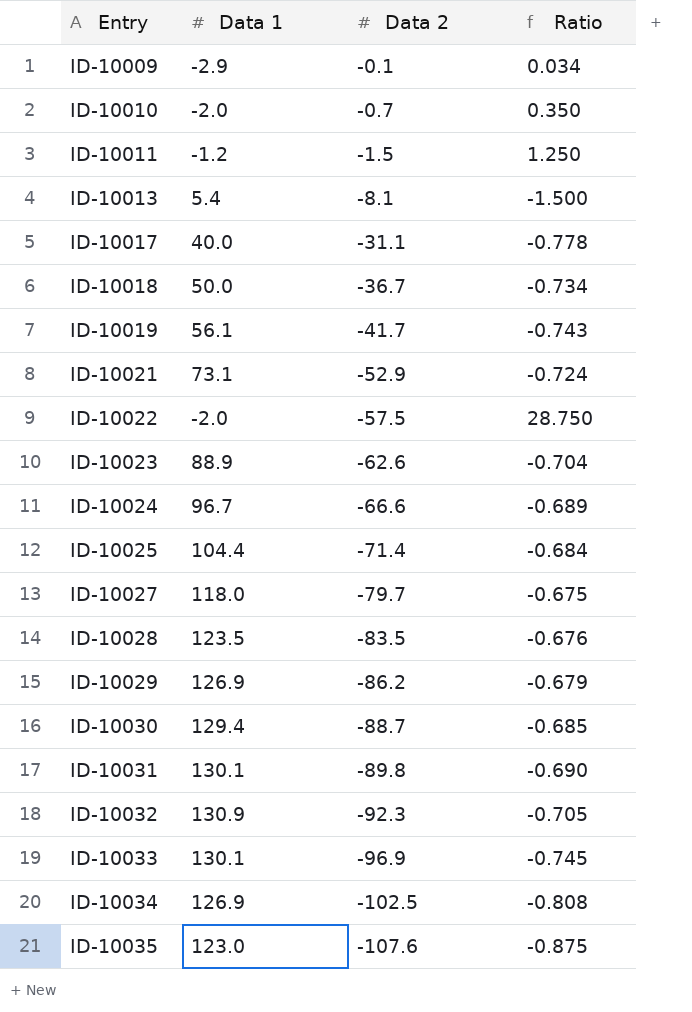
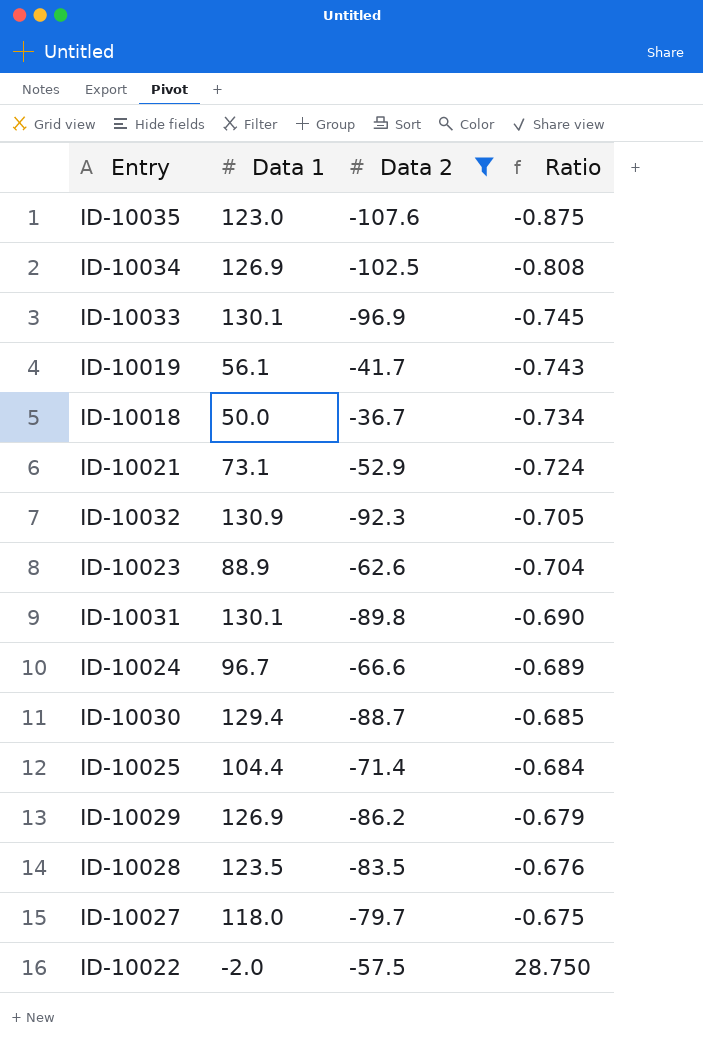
filter: none -> Data 2 <= -36.7
row order: Entry ascending -> Ratio ascending

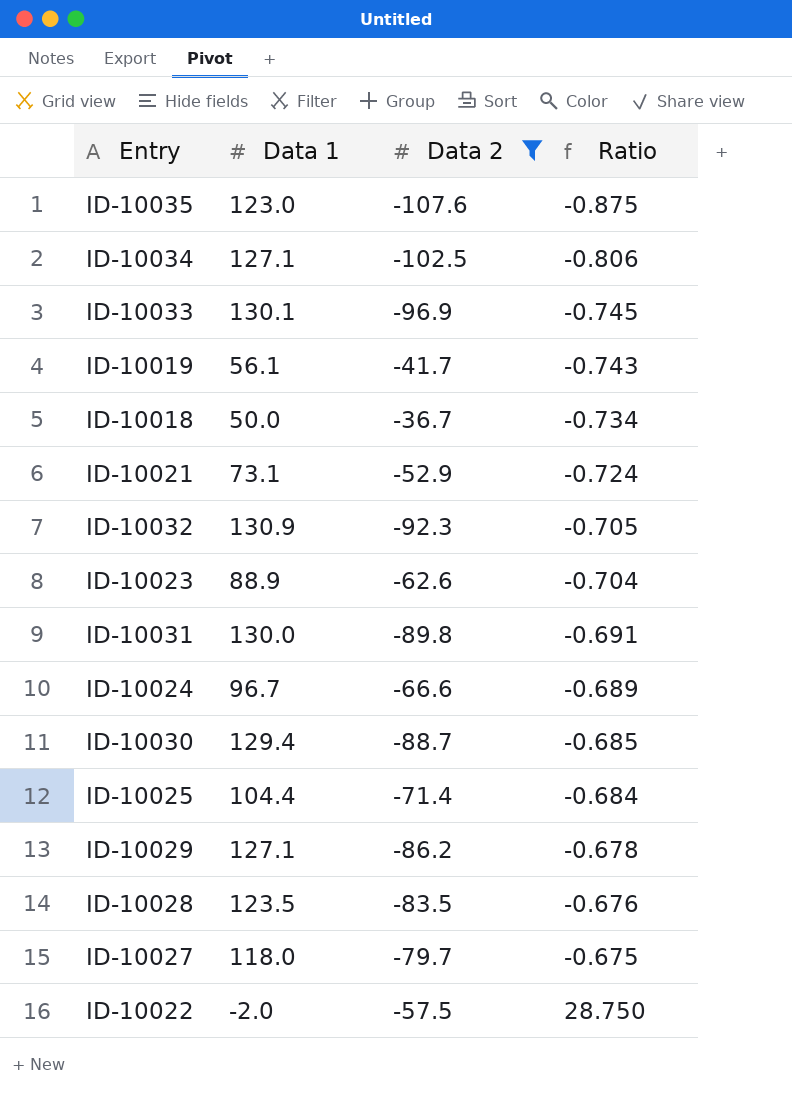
ID-10034 | Data 1: 126.9 -> 127.1
ID-10034 | Ratio: -0.808 -> -0.806
ID-10031 | Data 1: 130.1 -> 130.0
ID-10031 | Ratio: -0.690 -> -0.691
ID-10029 | Data 1: 126.9 -> 127.1
ID-10029 | Ratio: -0.679 -> -0.678

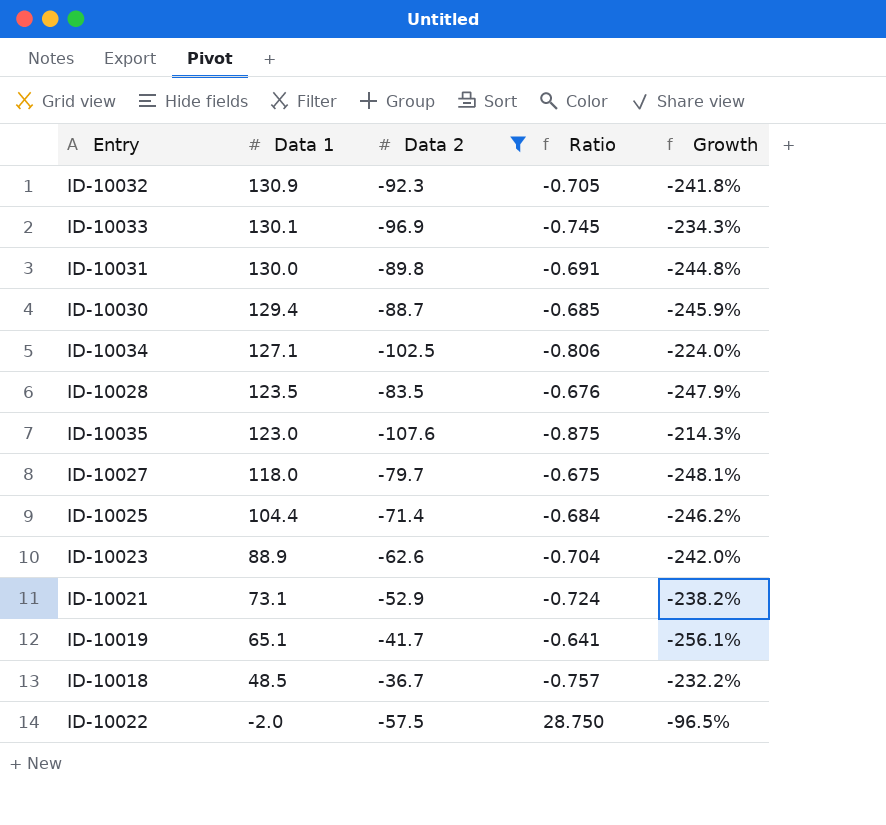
row order: Ratio ascending -> Data 1 descending
column Growth | formula: none -> ([Data 1] - [Data 2]) / [Data 2]
row ID-10024: 96.7 | -66.6 | -0.689 -> none
row ID-10029: 127.1 | -86.2 | -0.678 -> none
ID-10019 | Data 1: 56.1 -> 65.1
ID-10019 | Ratio: -0.743 -> -0.641
ID-10018 | Data 1: 50.0 -> 48.5
ID-10018 | Ratio: -0.734 -> -0.757

